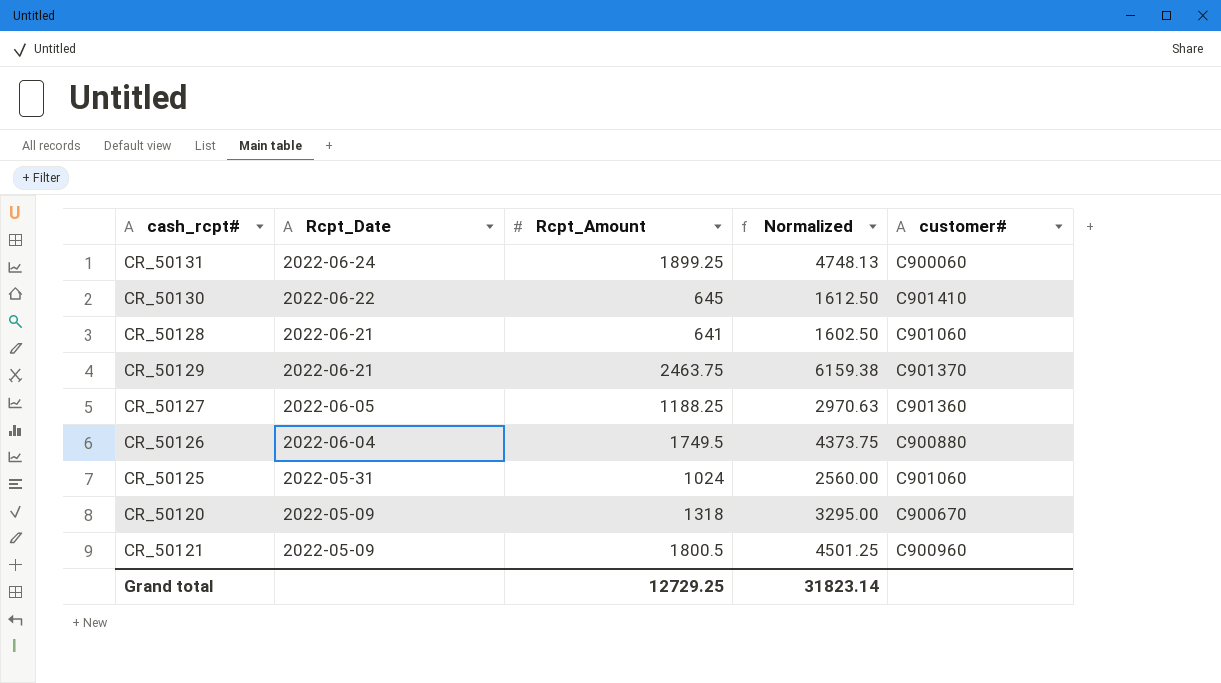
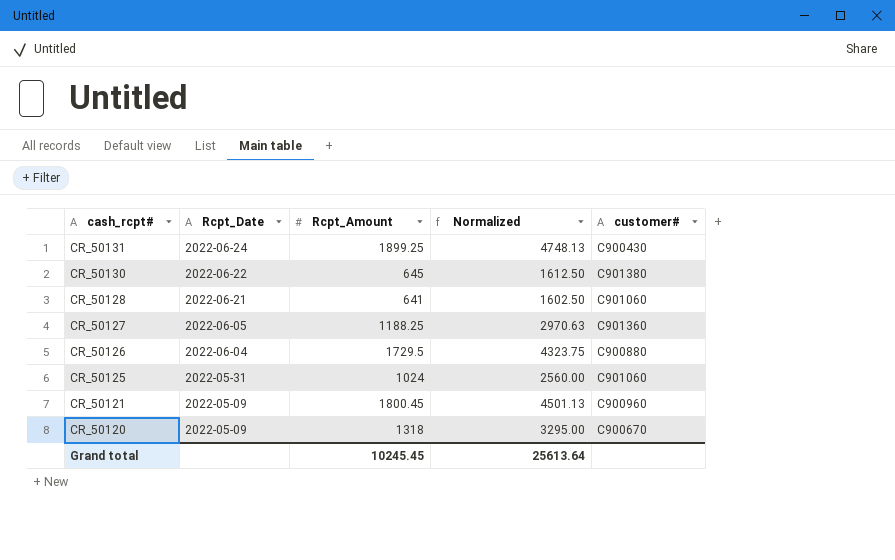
row order: Rcpt_Date descending -> cash_rcpt# descending
row CR_50129: 2022-06-21 | 2463.75 | 6159.38 | C901370 -> none
CR_50131 | customer#: C900060 -> C900430
CR_50130 | customer#: C901410 -> C901380
CR_50126 | Rcpt_Amount: 1749.5 -> 1729.5
CR_50126 | Normalized: 4373.75 -> 4323.75
CR_50121 | Rcpt_Amount: 1800.5 -> 1800.45
CR_50121 | Normalized: 4501.25 -> 4501.13
Grand total | Rcpt_Amount: 12729.25 -> 10245.45
Grand total | Normalized: 31823.14 -> 25613.64

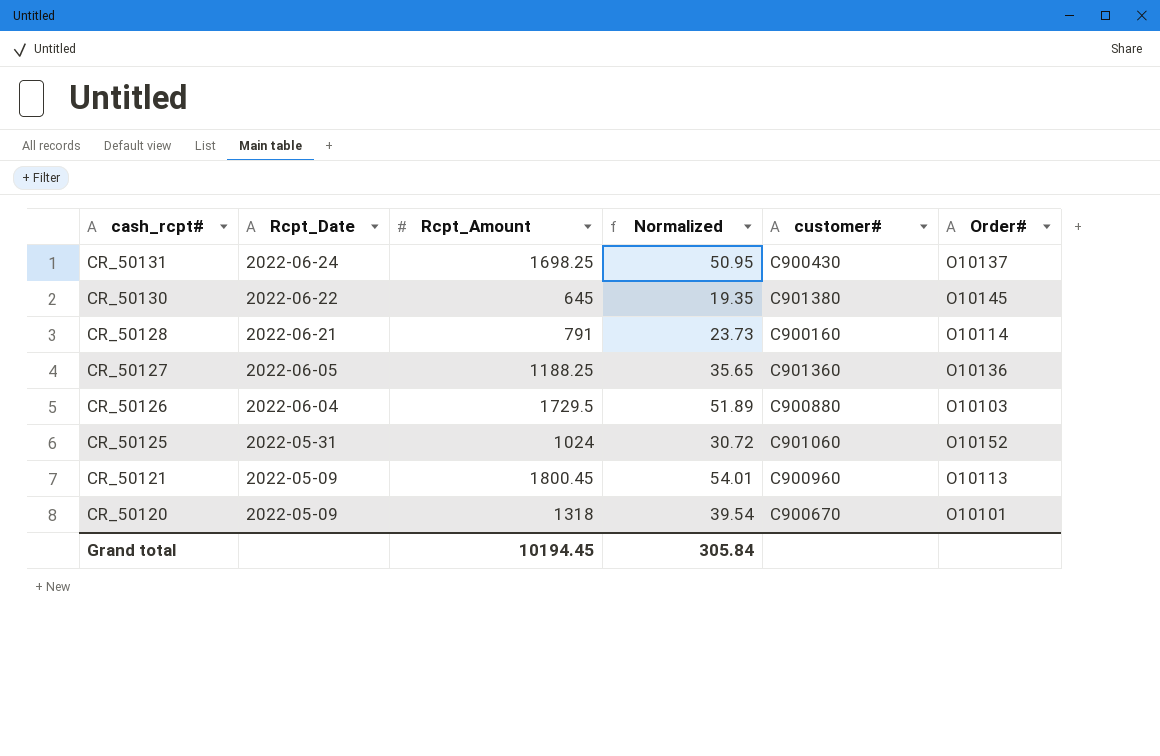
column Normalized | formula: [Rcpt_Amount] * 2.5 -> [Rcpt_Amount] * 0.03
column Order# | position: none -> 6
CR_50131 | Rcpt_Amount: 1899.25 -> 1698.25
CR_50128 | Rcpt_Amount: 641 -> 791
CR_50128 | customer#: C901060 -> C900160
Grand total | Rcpt_Amount: 10245.45 -> 10194.45
Grand total | Normalized: 25613.64 -> 305.84

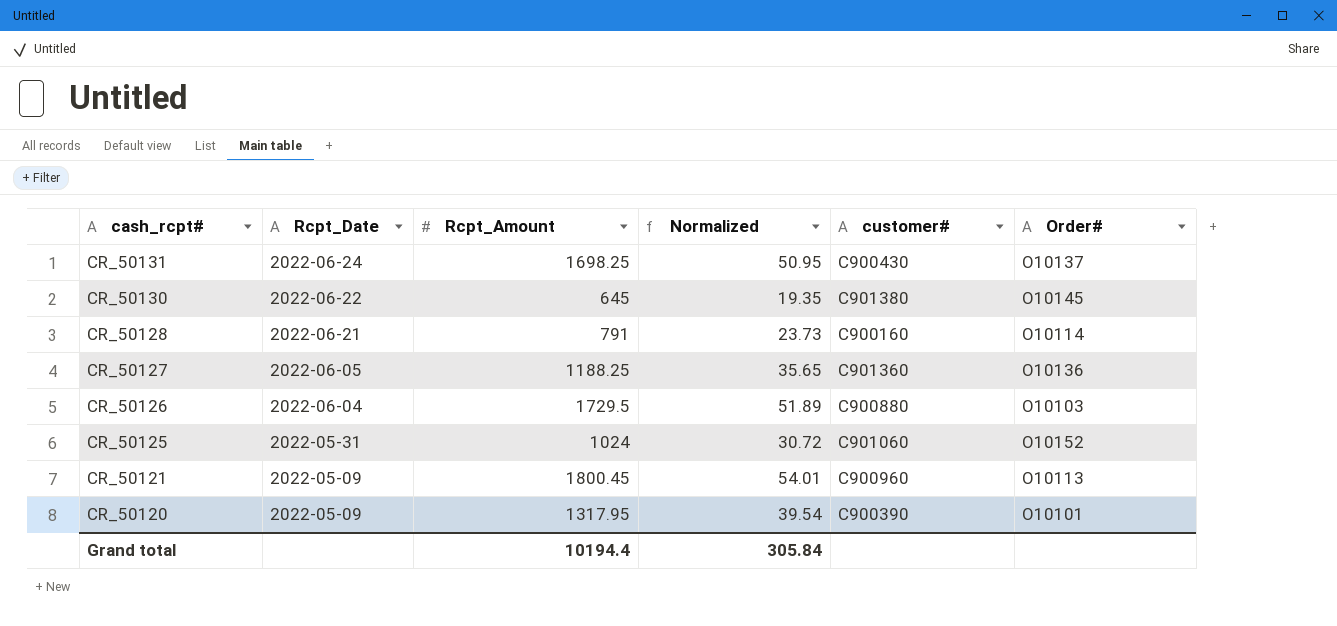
CR_50120 | Rcpt_Amount: 1318 -> 1317.95
CR_50120 | customer#: C900670 -> C900390
Grand total | Rcpt_Amount: 10194.45 -> 10194.4

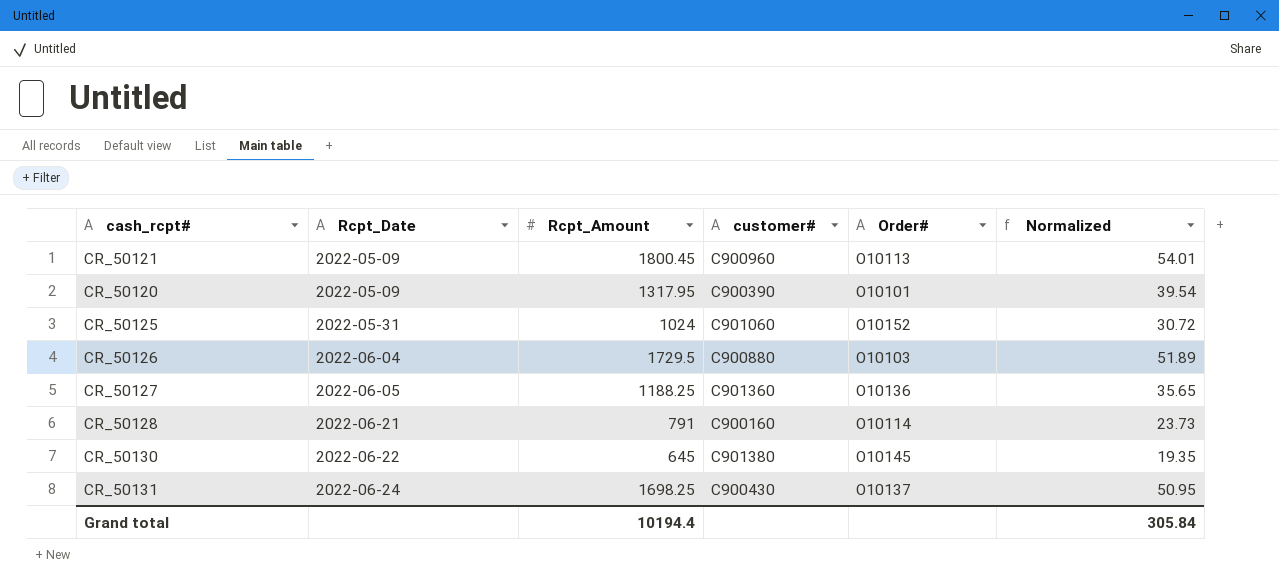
row order: cash_rcpt# descending -> Rcpt_Date ascending
column Normalized | position: 4 -> 6

